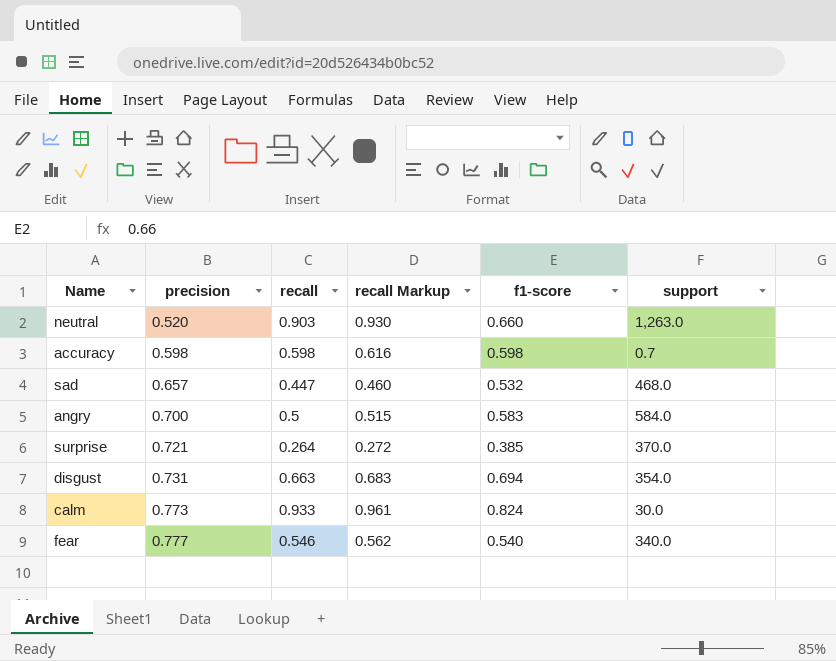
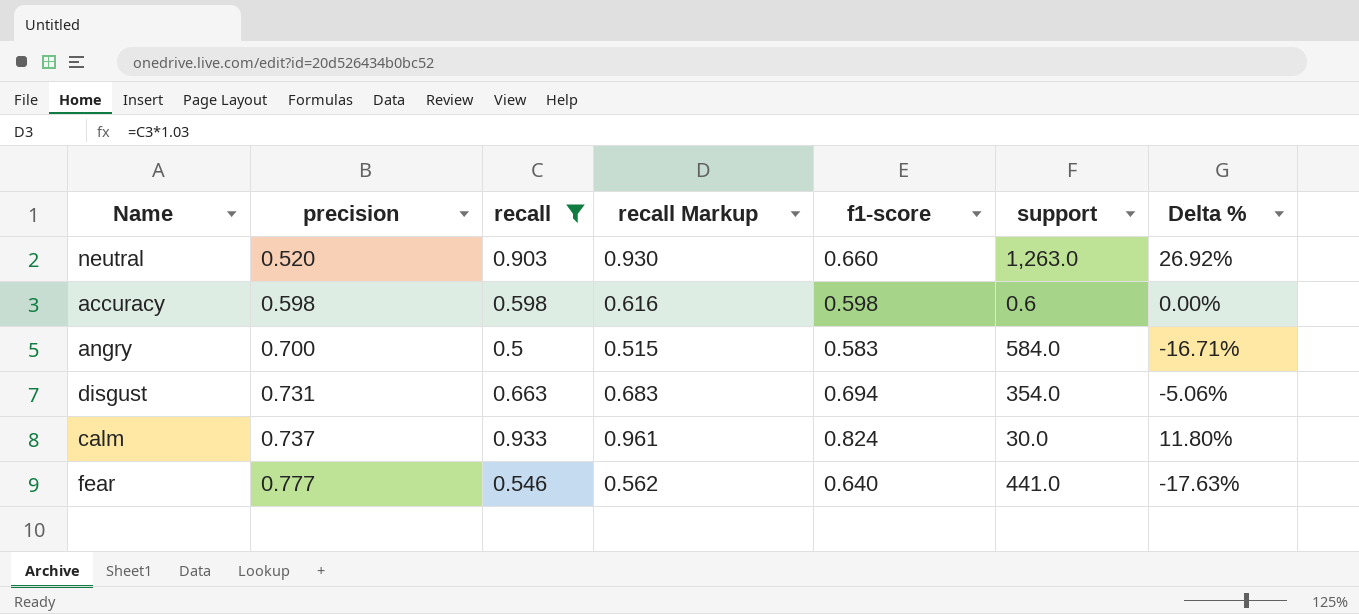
filter: none -> recall >= 0.5
column Delta % | formula: none -> ([f1-score] - [precision]) / [precision]
accuracy | support: 0.7 -> 0.6
calm | precision: 0.773 -> 0.737
fear | f1-score: 0.540 -> 0.640
fear | support: 340.0 -> 441.0

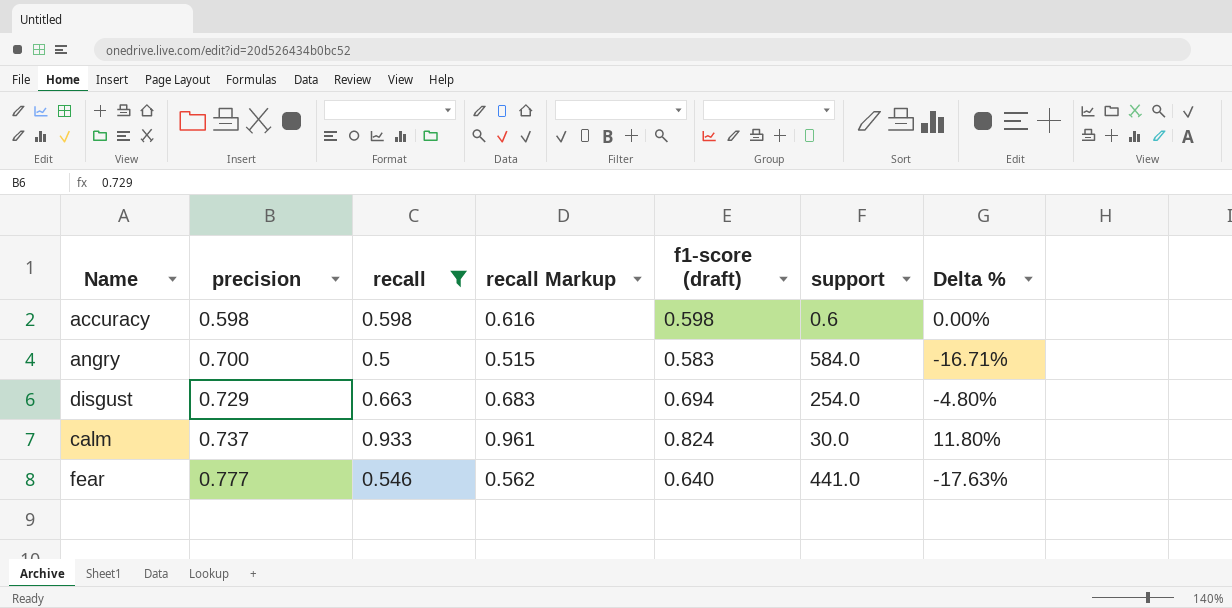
column name: f1-score -> f1-score (draft)
row neutral: 0.520 | 0.903 | 0.930 | 0.660 | 1,263.0 | 26.92% -> none
disgust | precision: 0.731 -> 0.729
disgust | support: 354.0 -> 254.0
disgust | Delta %: -5.06% -> -4.80%

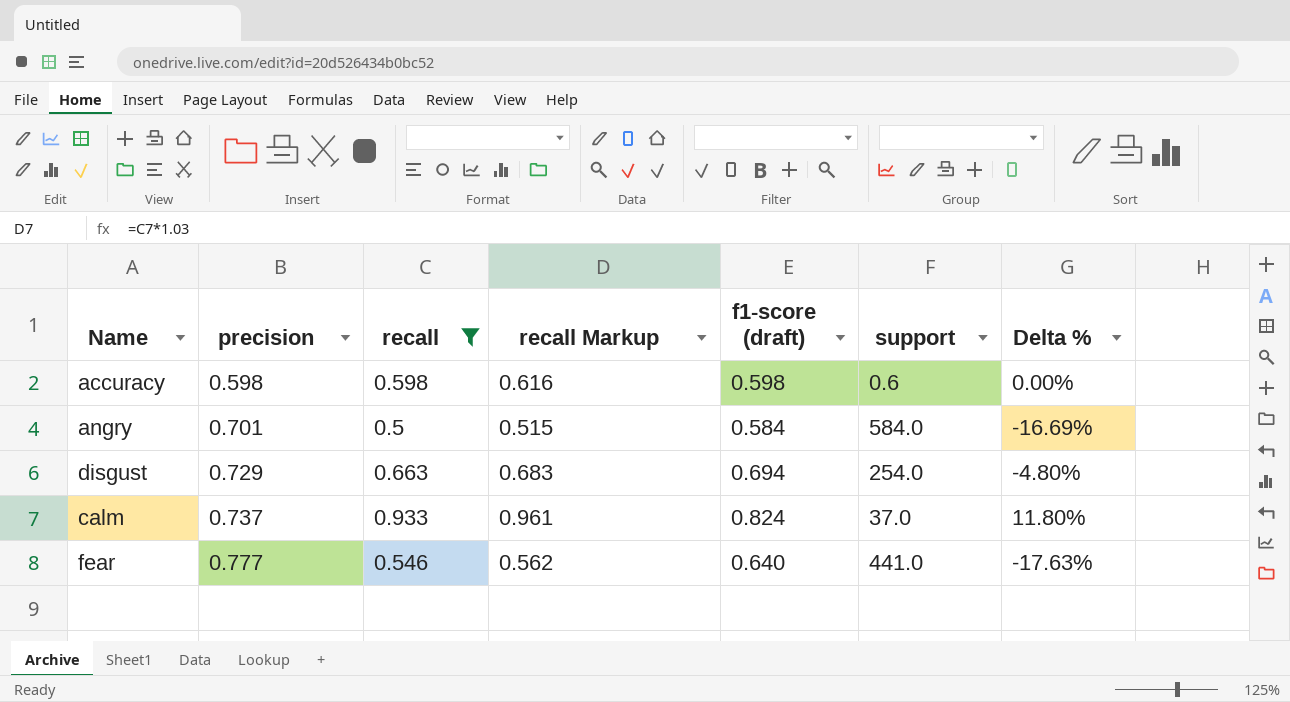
angry | precision: 0.700 -> 0.701
angry | f1-score (draft): 0.583 -> 0.584
angry | Delta %: -16.71% -> -16.69%
calm | support: 30.0 -> 37.0

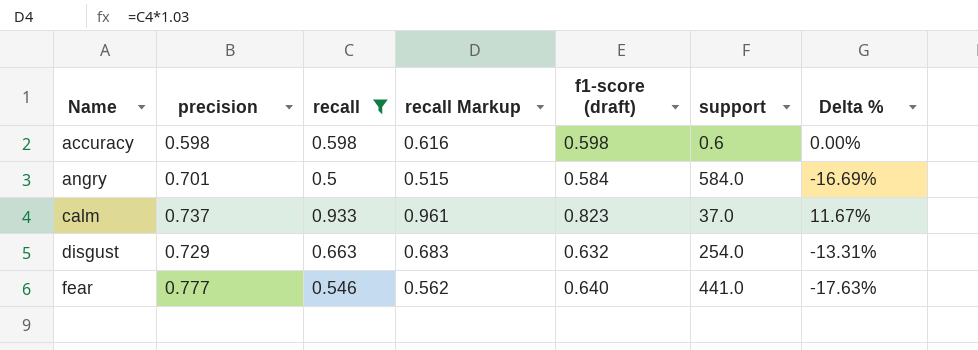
row order: precision ascending -> Name ascending
calm | f1-score (draft): 0.824 -> 0.823
calm | Delta %: 11.80% -> 11.67%
disgust | f1-score (draft): 0.694 -> 0.632
disgust | Delta %: -4.80% -> -13.31%

